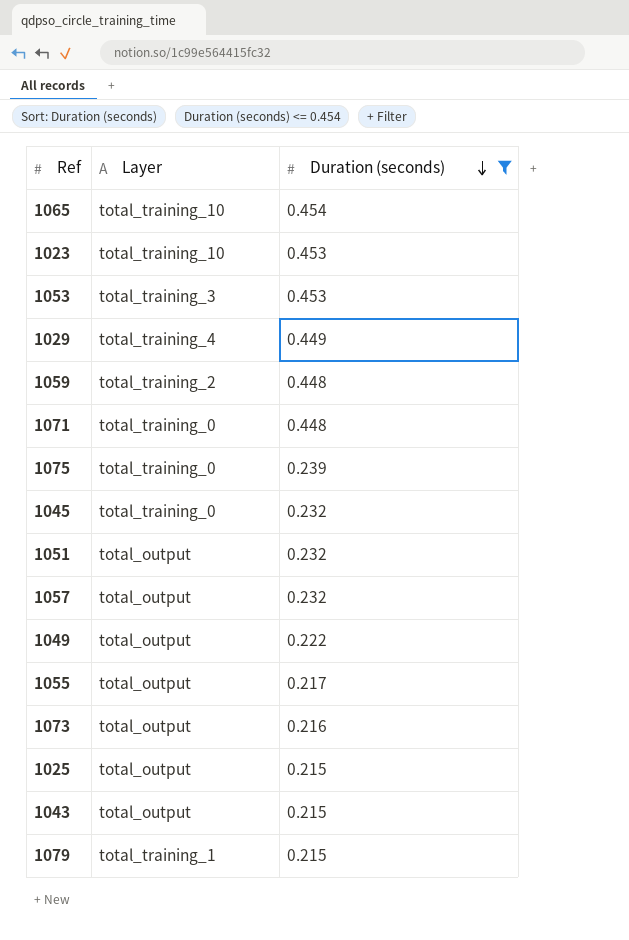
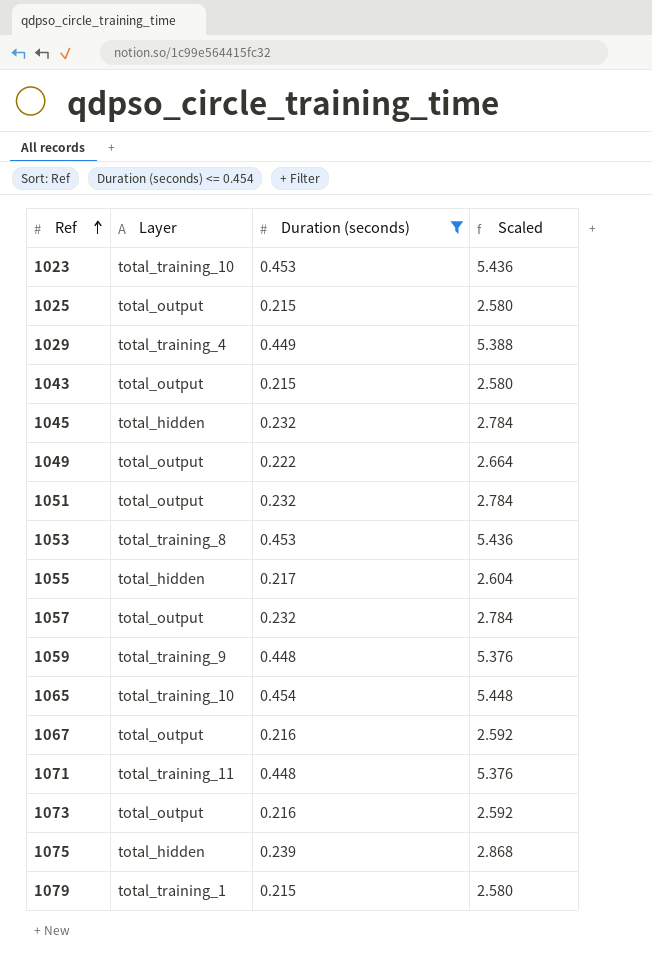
row order: Duration (seconds) descending -> Ref ascending
column Scaled | formula: none -> [Duration (seconds)] * 12
1045 | Layer: total_training_0 -> total_hidden
1053 | Layer: total_training_3 -> total_training_8
1055 | Layer: total_output -> total_hidden
1059 | Layer: total_training_2 -> total_training_9
row 1067: none -> total_output | 0.216 | 2.592
1071 | Layer: total_training_0 -> total_training_11
1075 | Layer: total_training_0 -> total_hidden

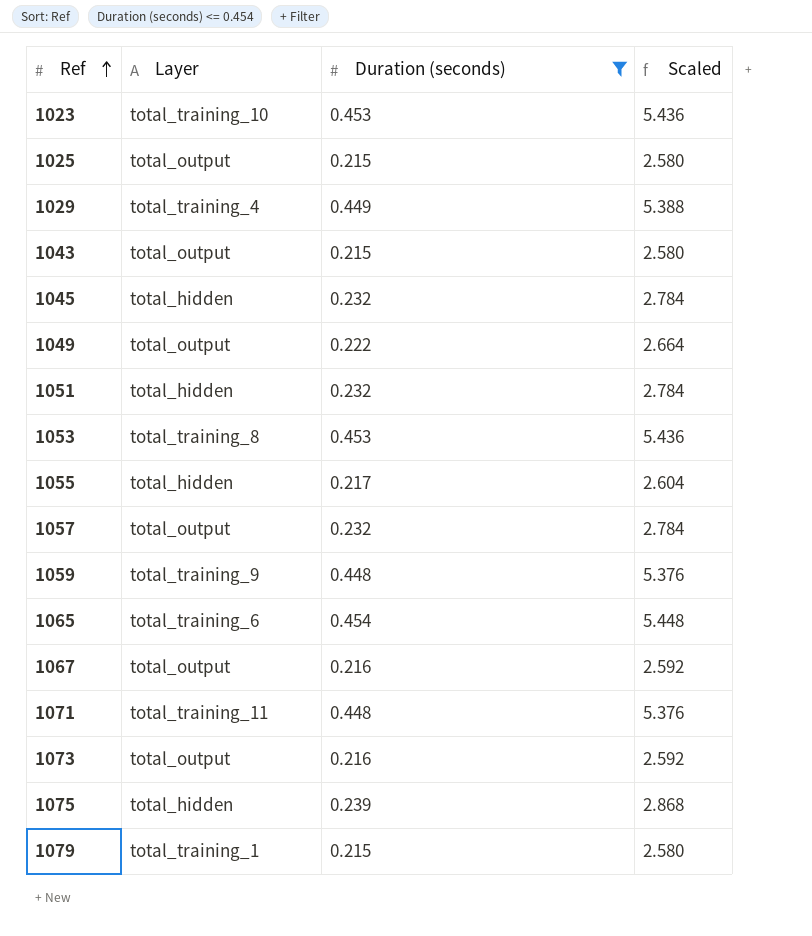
1051 | Layer: total_output -> total_hidden
1065 | Layer: total_training_10 -> total_training_6

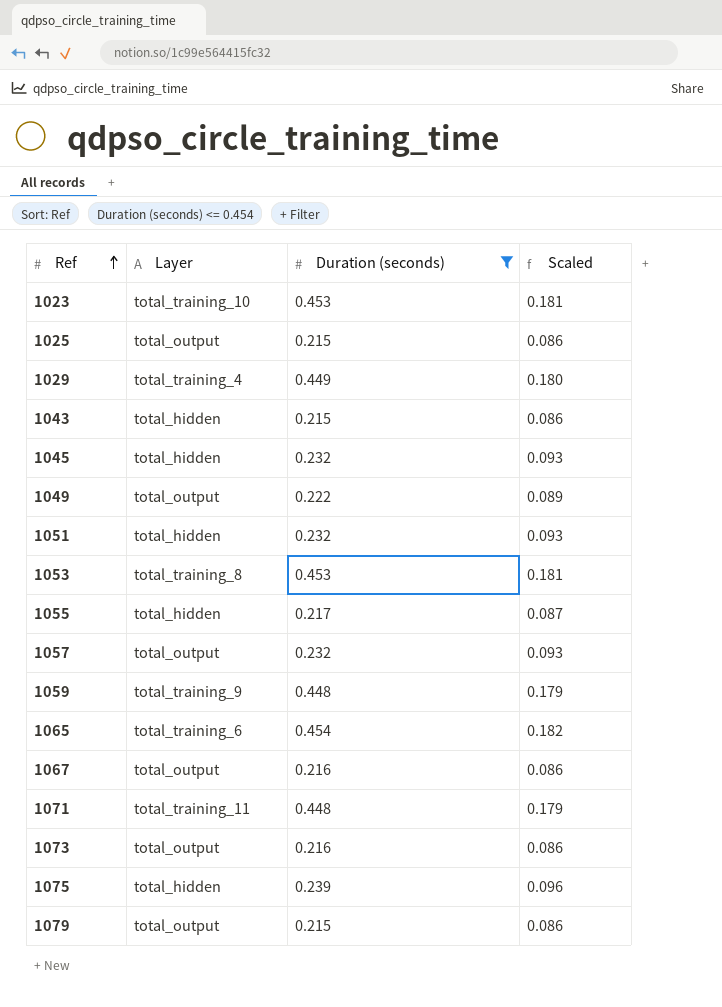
column Scaled | formula: [Duration (seconds)] * 12 -> [Duration (seconds)] * 0.4
1043 | Layer: total_output -> total_hidden
1079 | Layer: total_training_1 -> total_output

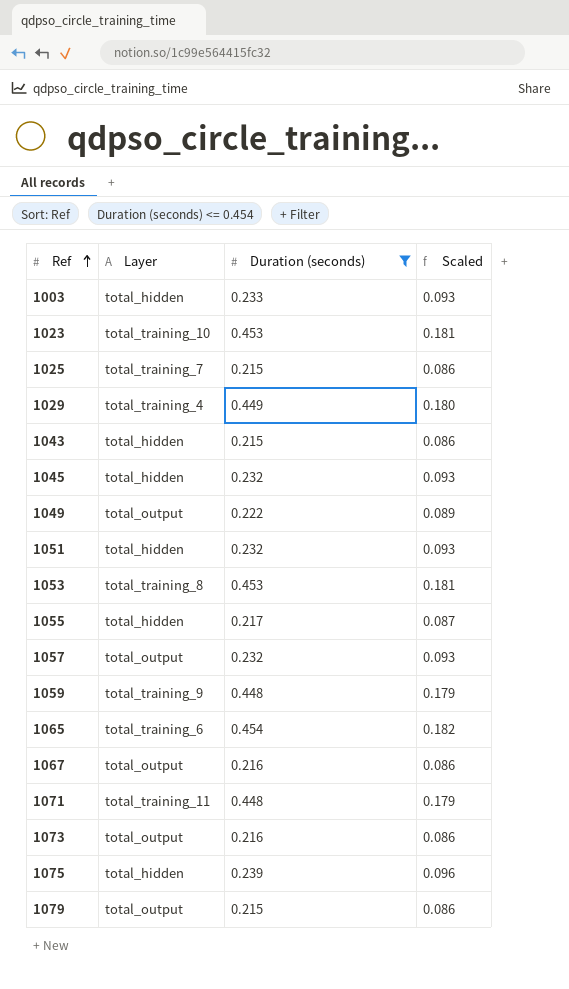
row 1003: none -> total_hidden | 0.233 | 0.093
1025 | Layer: total_output -> total_training_7

